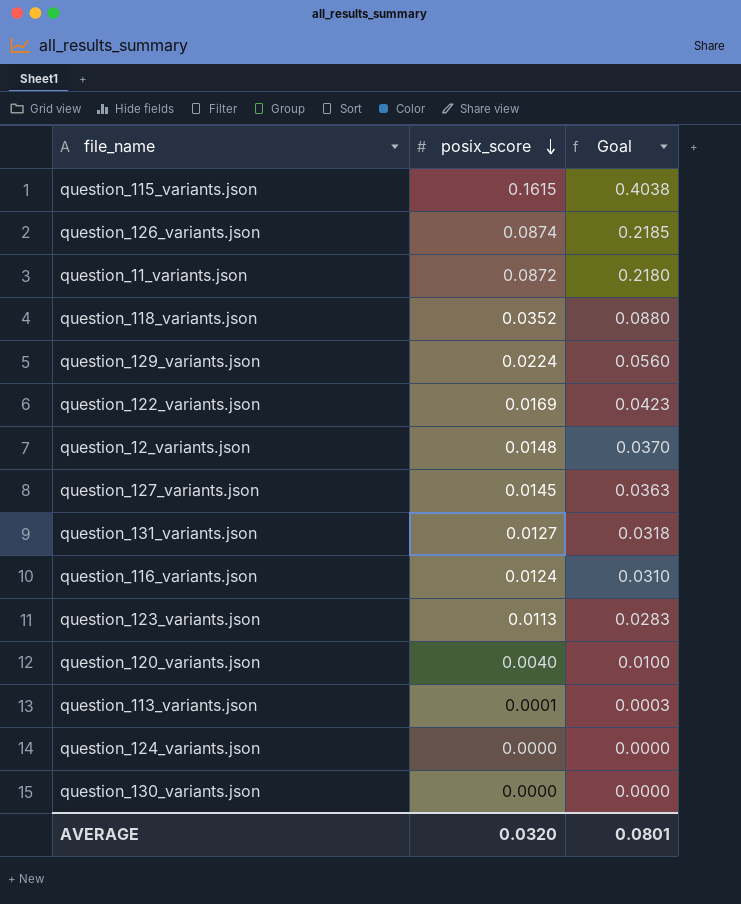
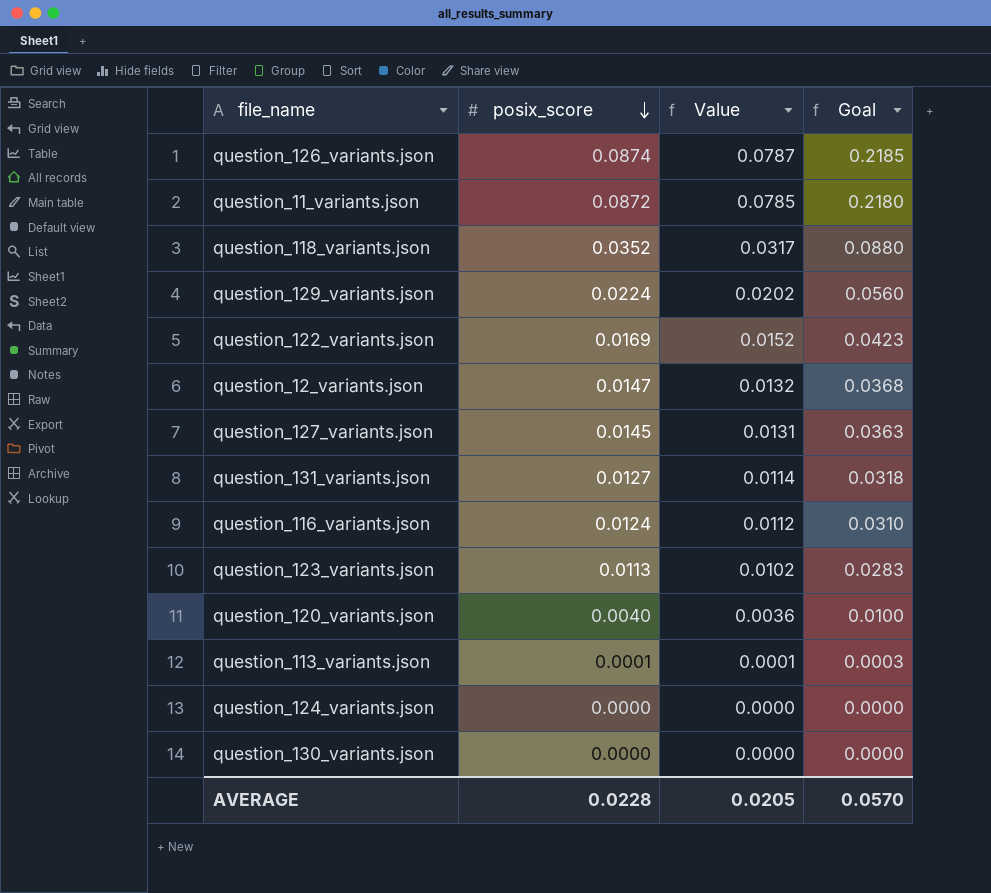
column Value | formula: none -> [posix_score] * 0.9
row question_115_variants.json: 0.1615 | 0.4038 -> none
question_12_variants.json | posix_score: 0.0148 -> 0.0147
question_12_variants.json | Goal: 0.0370 -> 0.0368
AVERAGE | posix_score: 0.0320 -> 0.0228
AVERAGE | Goal: 0.0801 -> 0.0570

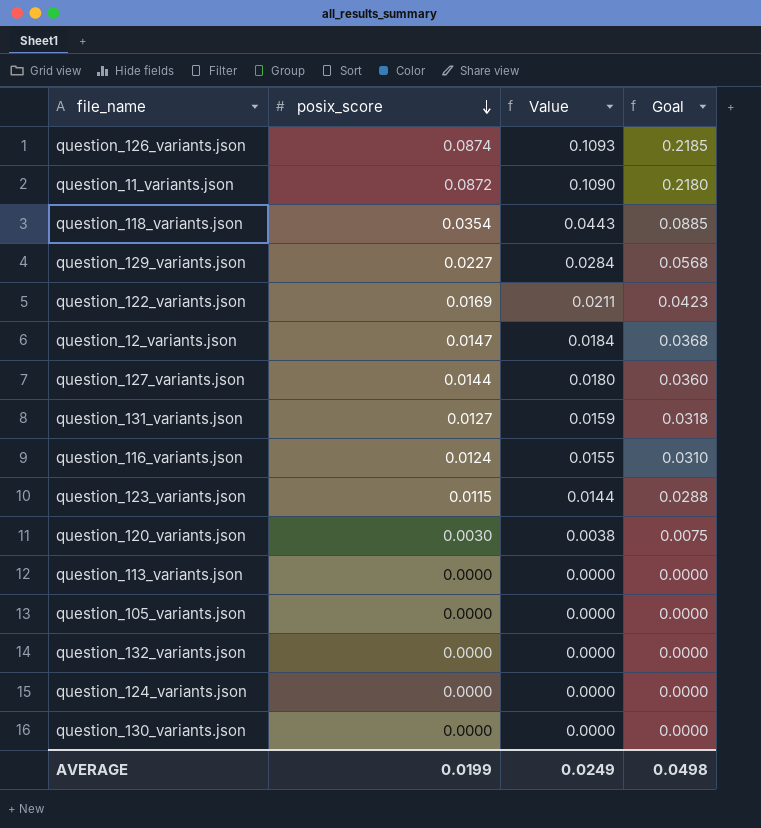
column Value | formula: [posix_score] * 0.9 -> [posix_score] * 1.25
question_118_variants.json | posix_score: 0.0352 -> 0.0354
question_118_variants.json | Goal: 0.0880 -> 0.0885
question_129_variants.json | posix_score: 0.0224 -> 0.0227
question_129_variants.json | Goal: 0.0560 -> 0.0568
question_127_variants.json | posix_score: 0.0145 -> 0.0144
question_127_variants.json | Goal: 0.0363 -> 0.0360
question_123_variants.json | posix_score: 0.0113 -> 0.0115
question_123_variants.json | Goal: 0.0283 -> 0.0288
question_120_variants.json | posix_score: 0.0040 -> 0.0030
question_120_variants.json | Goal: 0.0100 -> 0.0075
question_113_variants.json | posix_score: 0.0001 -> 0.0000
question_113_variants.json | Goal: 0.0003 -> 0.0000
row question_105_variants.json: none -> 0.0000 | 0.0000 | 0.0000
row question_132_variants.json: none -> 0.0000 | 0.0000 | 0.0000
AVERAGE | posix_score: 0.0228 -> 0.0199
AVERAGE | Value: 0.0205 -> 0.0249
AVERAGE | Goal: 0.0570 -> 0.0498

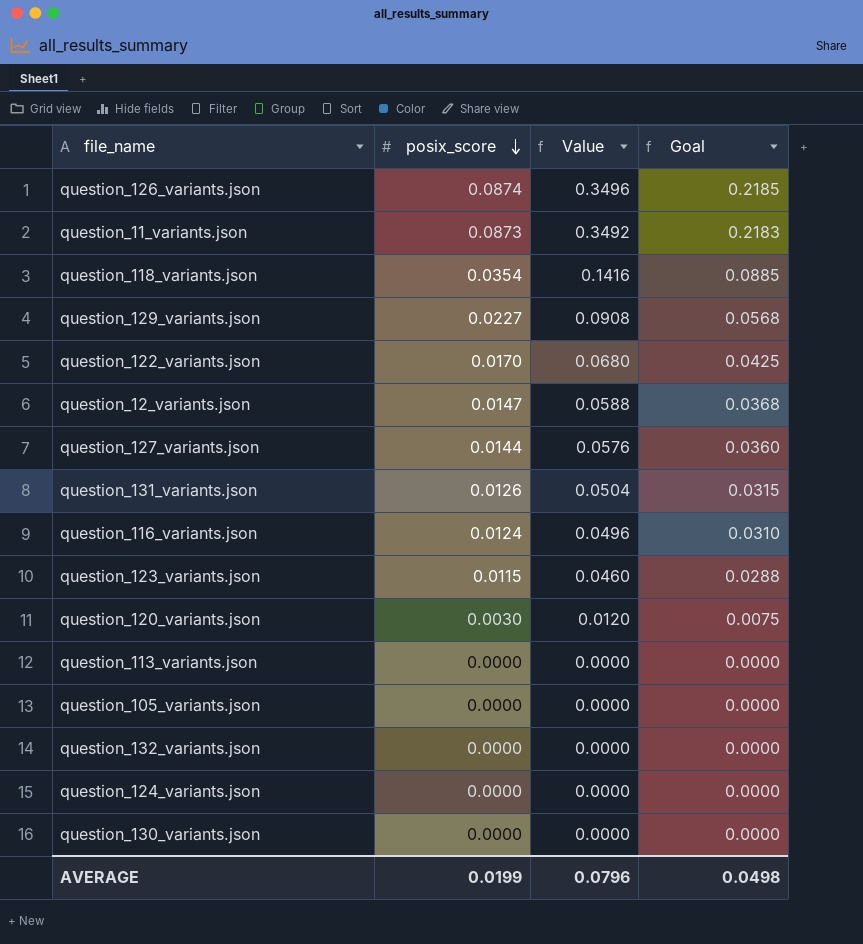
column Value | formula: [posix_score] * 1.25 -> [posix_score] * 4
question_11_variants.json | posix_score: 0.0872 -> 0.0873
question_11_variants.json | Goal: 0.2180 -> 0.2183
question_122_variants.json | posix_score: 0.0169 -> 0.0170
question_122_variants.json | Goal: 0.0423 -> 0.0425
question_131_variants.json | posix_score: 0.0127 -> 0.0126
question_131_variants.json | Goal: 0.0318 -> 0.0315
AVERAGE | Value: 0.0249 -> 0.0796

